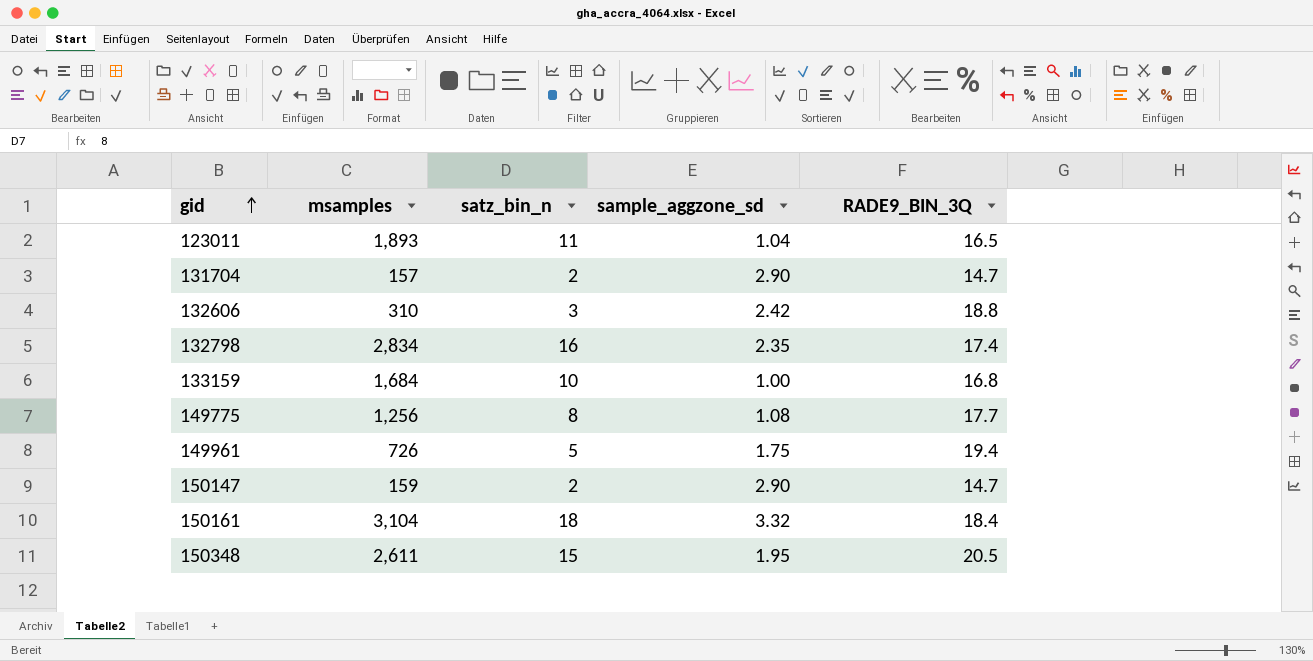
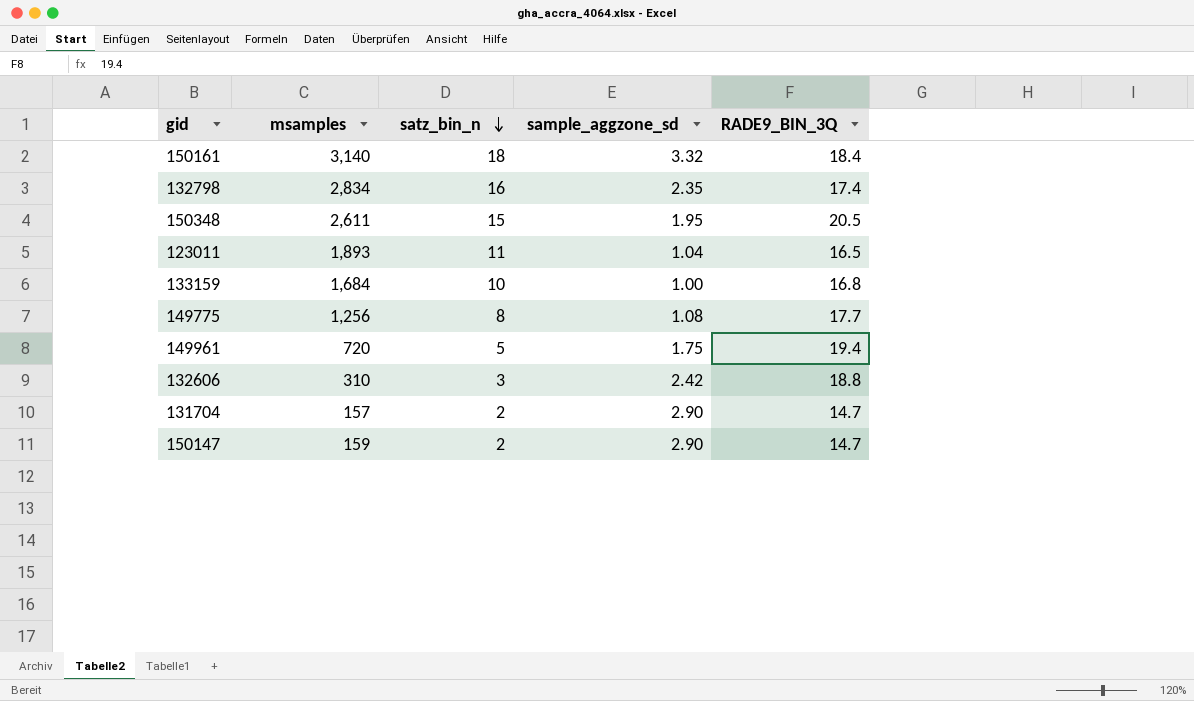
row order: gid ascending -> satz_bin_n descending
150161 | msamples: 3,104 -> 3,140
149961 | msamples: 726 -> 720

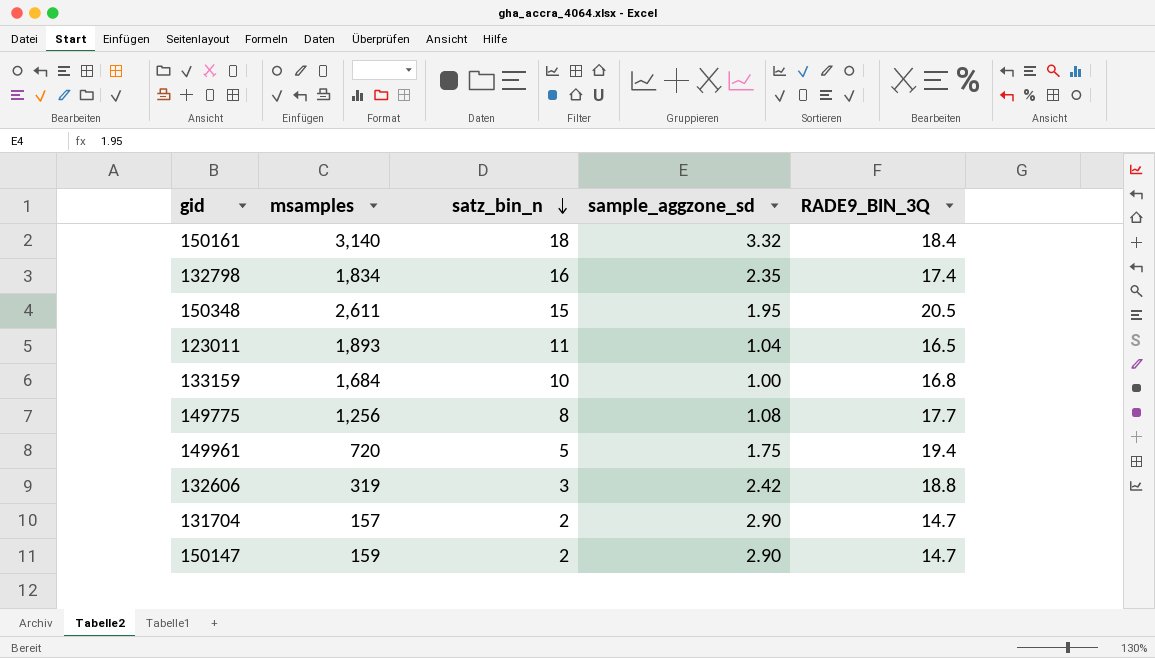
132798 | msamples: 2,834 -> 1,834
132606 | msamples: 310 -> 319

